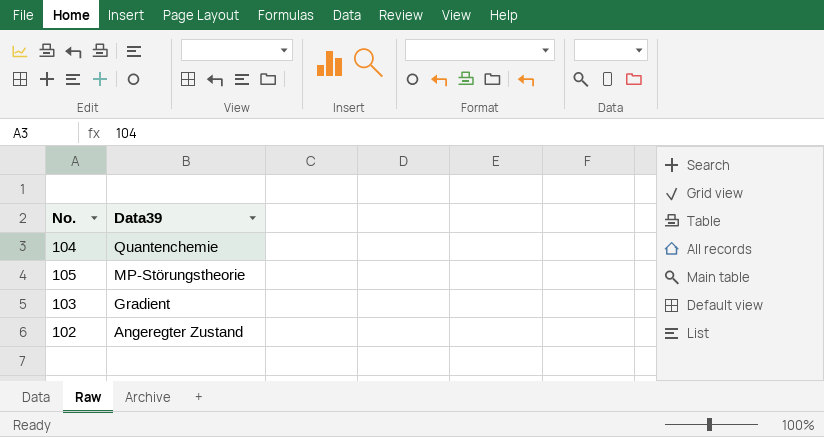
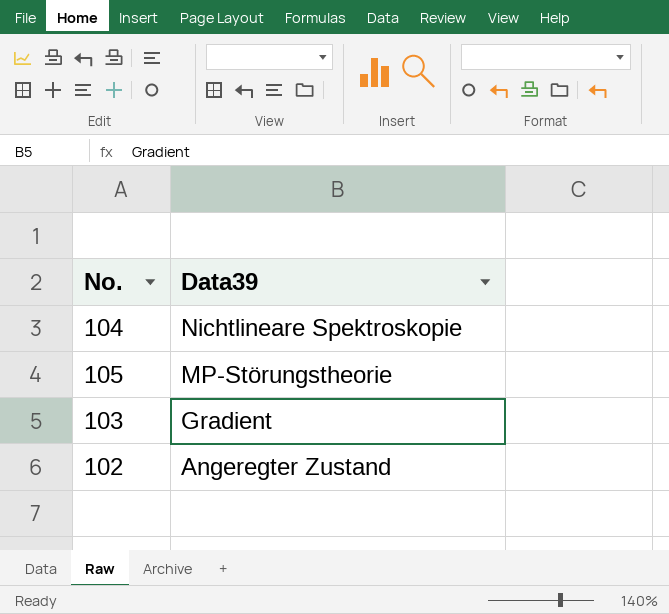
104 | Data39: Quantenchemie -> Nichtlineare Spektroskopie

